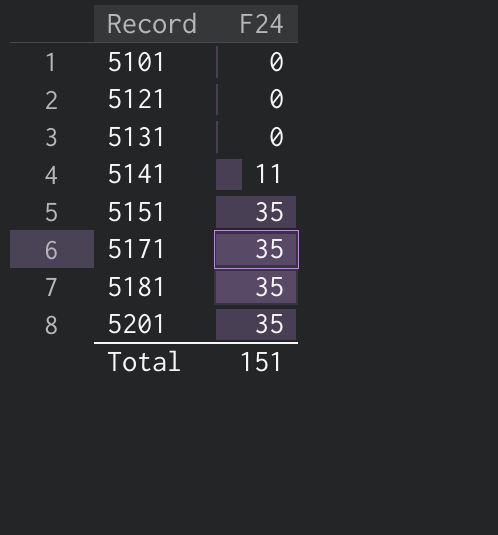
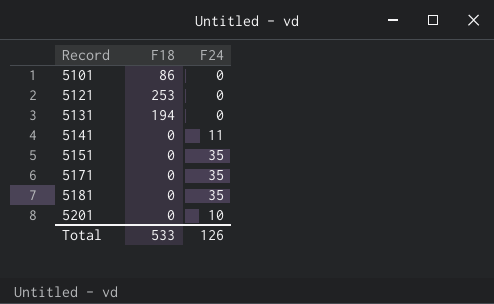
column F18 | position: none -> 2
5201 | F24: 35 -> 10
Total | F24: 151 -> 126

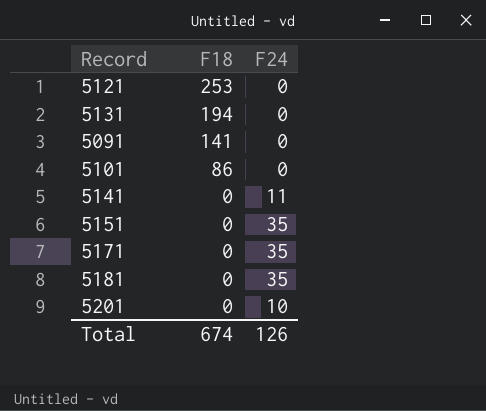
row order: Record ascending -> F18 descending
row 5091: none -> 141 | 0
Total | F18: 533 -> 674

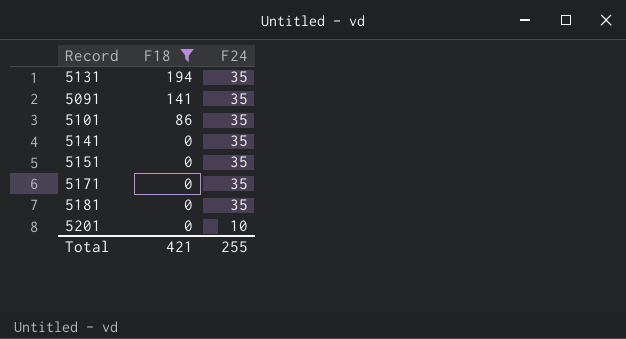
filter: none -> F18 != 253
5131 | F24: 0 -> 35
5091 | F24: 0 -> 35
5101 | F24: 0 -> 35
5141 | F24: 11 -> 35
Total | F18: 674 -> 421
Total | F24: 126 -> 255

